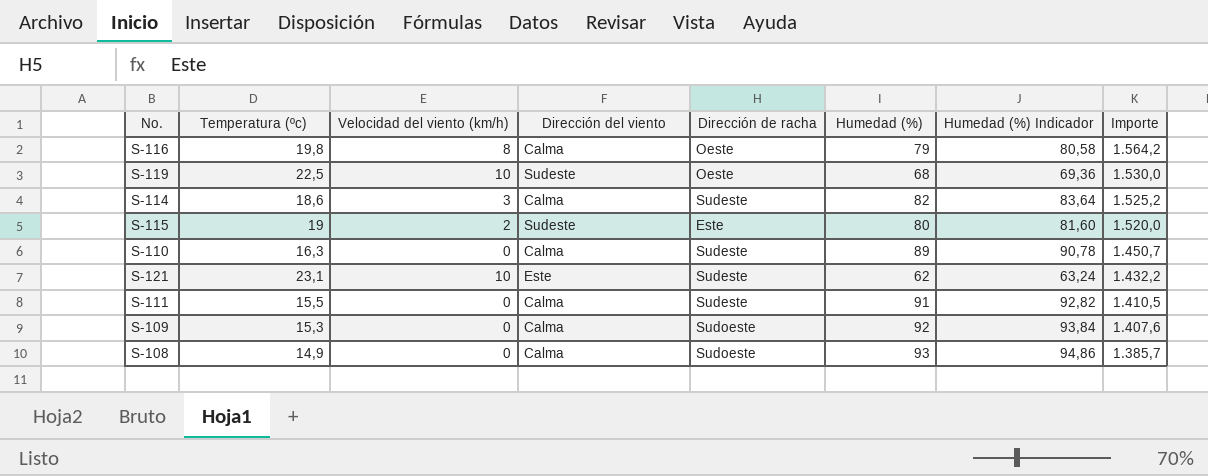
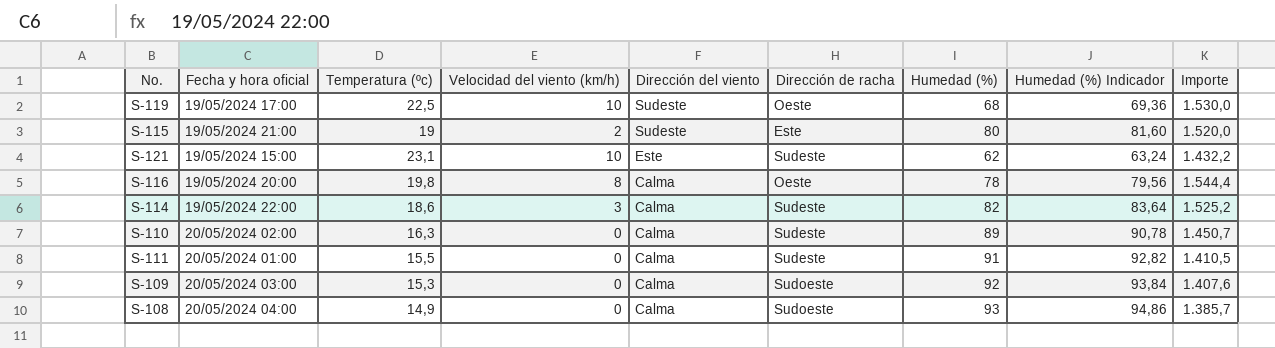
row order: Importe descending -> Dirección del viento descending
column Fecha y hora oficial | position: none -> 2
S-116 | Humedad (%): 79 -> 78
S-116 | Humedad (%) Indicador: 80,58 -> 79,56
S-116 | Importe: 1.564,2 -> 1.544,4

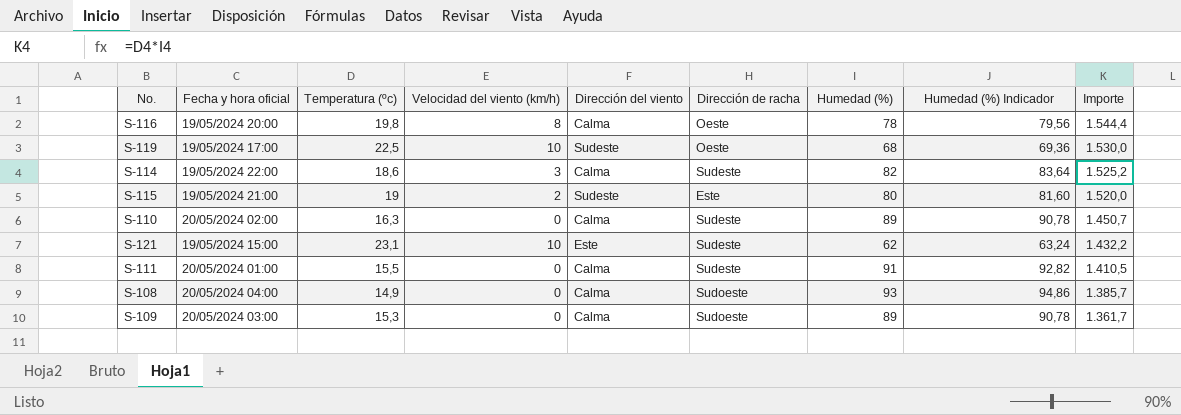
row order: Dirección del viento descending -> Importe descending
S-109 | Humedad (%): 92 -> 89
S-109 | Humedad (%) Indicador: 93,84 -> 90,78
S-109 | Importe: 1.407,6 -> 1.361,7

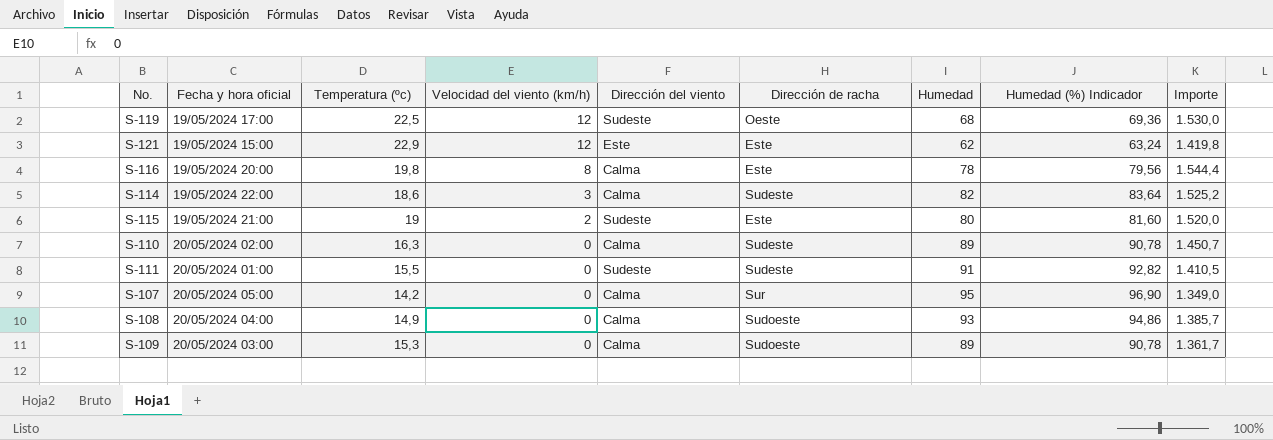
row order: Importe descending -> Velocidad del viento (km/h) descending
column name: Humedad (%) -> Humedad
S-119 | Velocidad del viento (km/h): 10 -> 12
S-121 | Temperatura (ºc): 23,1 -> 22,9
S-121 | Velocidad del viento (km/h): 10 -> 12
S-121 | Dirección de racha: Sudeste -> Este
S-121 | Importe: 1.432,2 -> 1.419,8
S-116 | Dirección de racha: Oeste -> Este
S-111 | Dirección del viento: Calma -> Sudeste
row S-107: none -> 20/05/2024 05:00 | 14,2 | 0 | Calma | Sur | 95 | 96,90 | 1.349,0

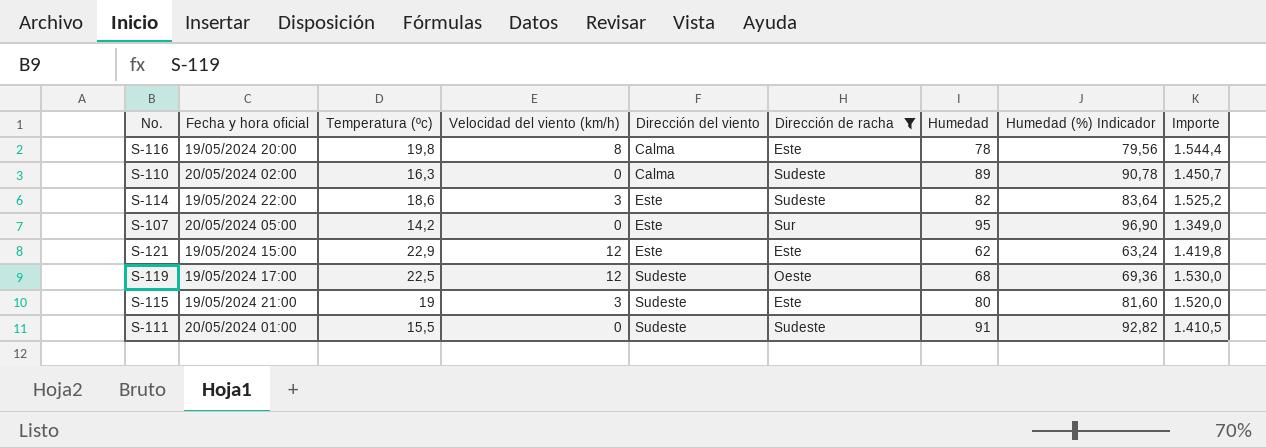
filter: none -> Dirección de racha != Sudoeste
row order: Velocidad del viento (km/h) descending -> Dirección del viento ascending
S-114 | Dirección del viento: Calma -> Este
S-107 | Dirección del viento: Calma -> Este
S-115 | Velocidad del viento (km/h): 2 -> 3

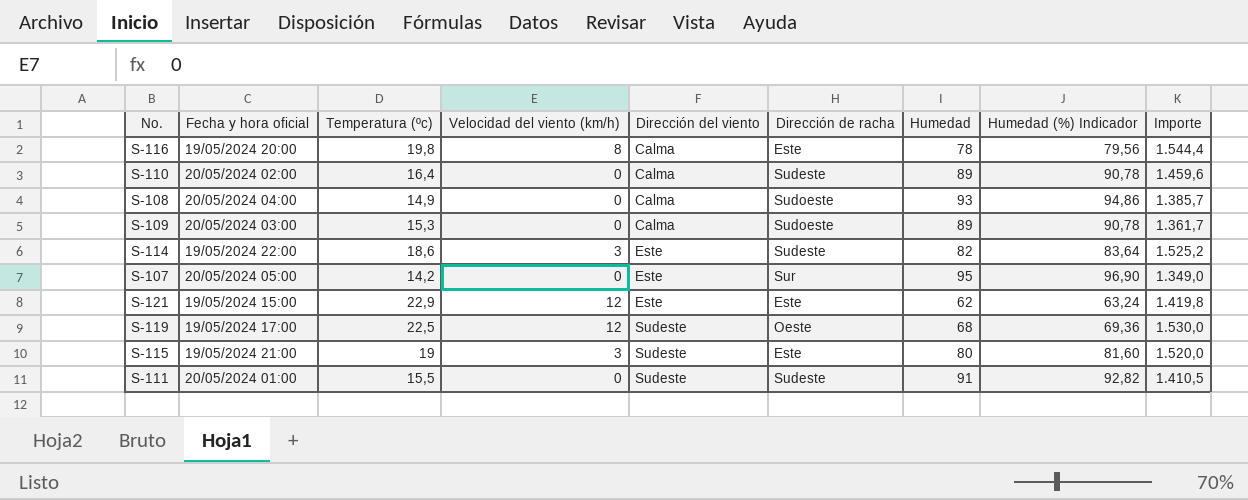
filter: Dirección de racha != Sudoeste -> none
S-110 | Temperatura (ºc): 16,3 -> 16,4
S-110 | Importe: 1.450,7 -> 1.459,6

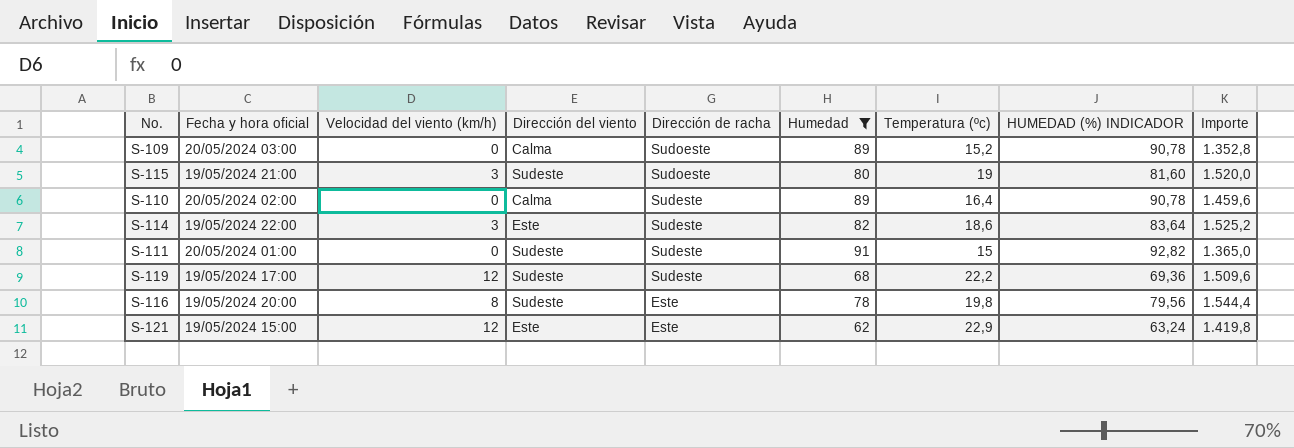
filter: none -> Humedad <= 91
row order: Dirección del viento ascending -> Dirección de racha descending
column Temperatura (ºc) | position: 3 -> 7
column name: Humedad (%) Indicador -> HUMEDAD (%) INDICADOR
S-109 | Temperatura (ºc): 15,3 -> 15,2
S-109 | Importe: 1.361,7 -> 1.352,8
S-115 | Dirección de racha: Este -> Sudoeste
S-111 | Temperatura (ºc): 15,5 -> 15
S-111 | Importe: 1.410,5 -> 1.365,0
S-119 | Dirección de racha: Oeste -> Sudeste
S-119 | Temperatura (ºc): 22,5 -> 22,2
S-119 | Importe: 1.530,0 -> 1.509,6
S-116 | Dirección del viento: Calma -> Sudeste

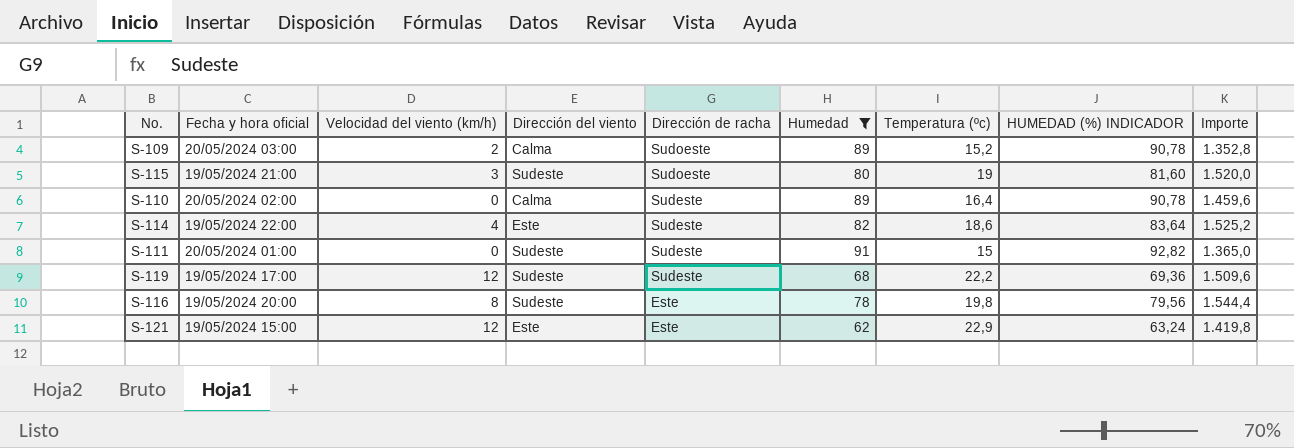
S-109 | Velocidad del viento (km/h): 0 -> 2
S-114 | Velocidad del viento (km/h): 3 -> 4

